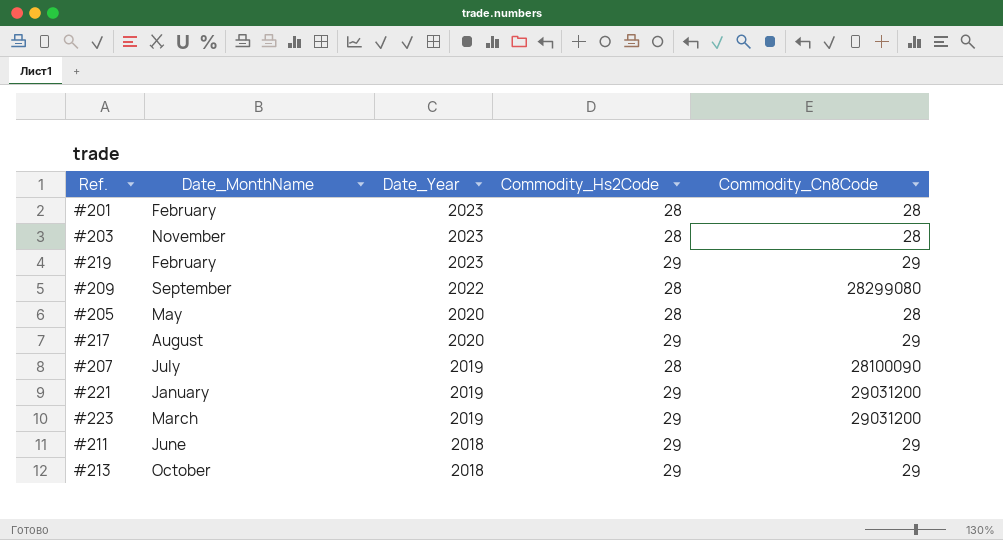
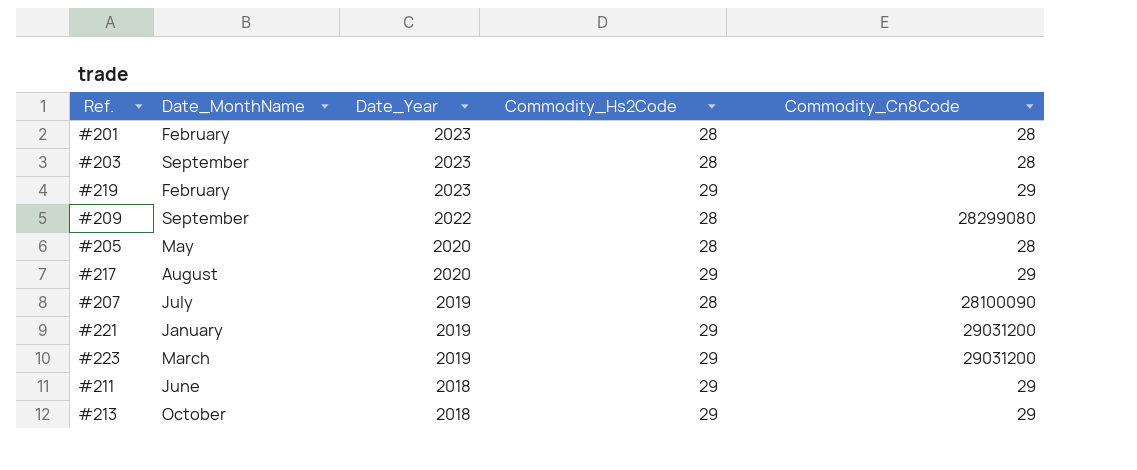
#203 | Date_MonthName: November -> September

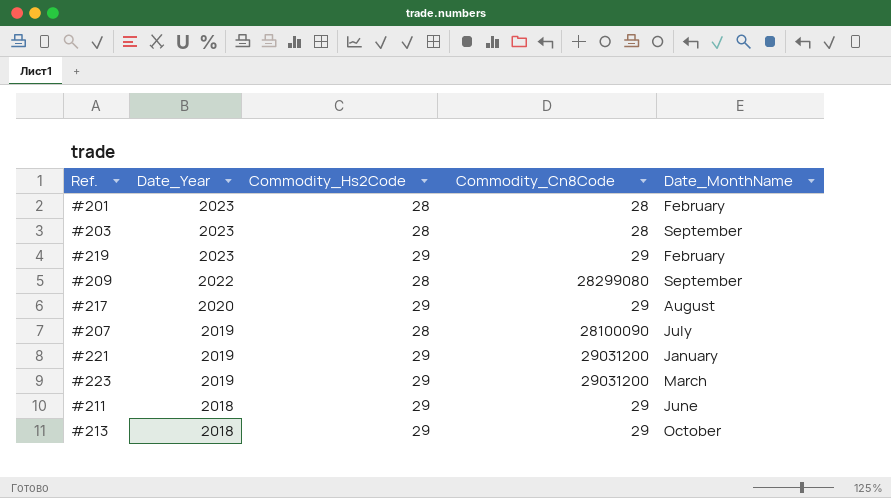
column Date_MonthName | position: 2 -> 5
row #205: May | 2020 | 28 | 28 -> none

